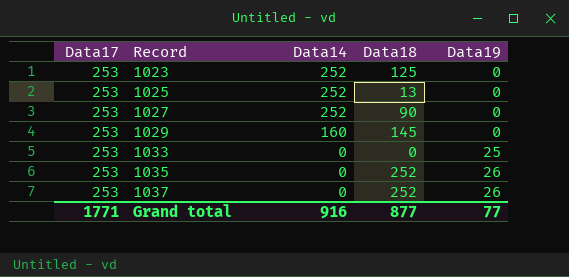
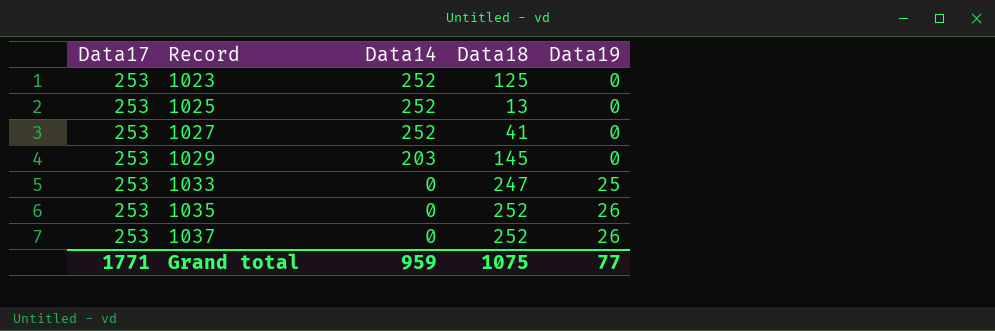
1027 | Data18: 90 -> 41
1029 | Data14: 160 -> 203
1033 | Data18: 0 -> 247
Grand total | Data14: 916 -> 959
Grand total | Data18: 877 -> 1075

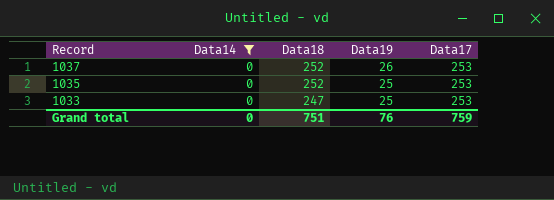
filter: none -> Data14 = 0
row order: Record ascending -> Record descending
column Data17 | position: 1 -> 5
1035 | Data19: 26 -> 25
Grand total | Data14: 959 -> 0
Grand total | Data18: 1075 -> 751
Grand total | Data19: 77 -> 76
Grand total | Data17: 1771 -> 759

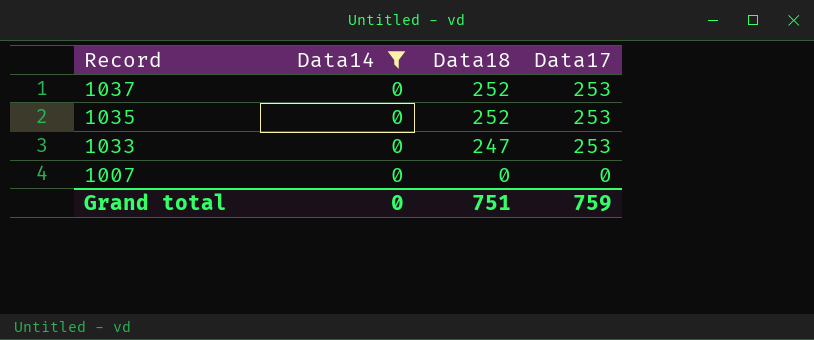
column Data19 | position: 4 -> none
row 1007: none -> 0 | 0 | 0

